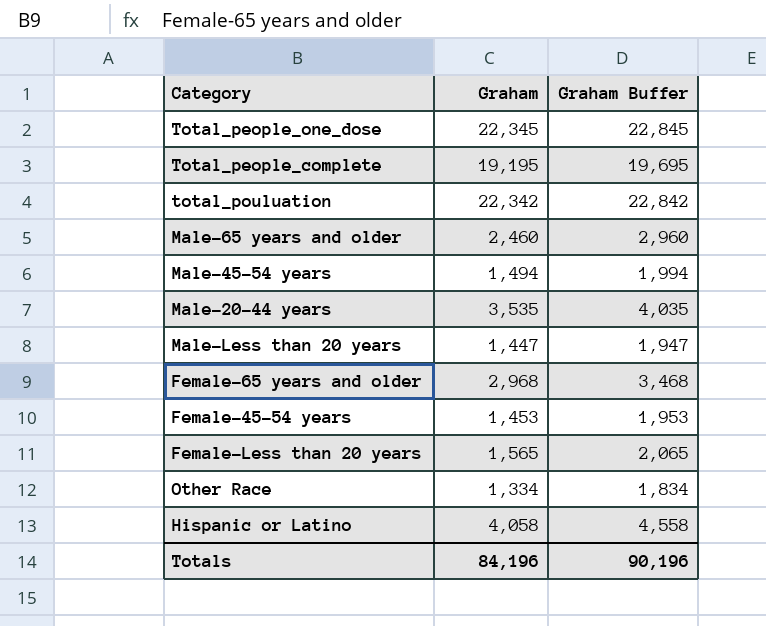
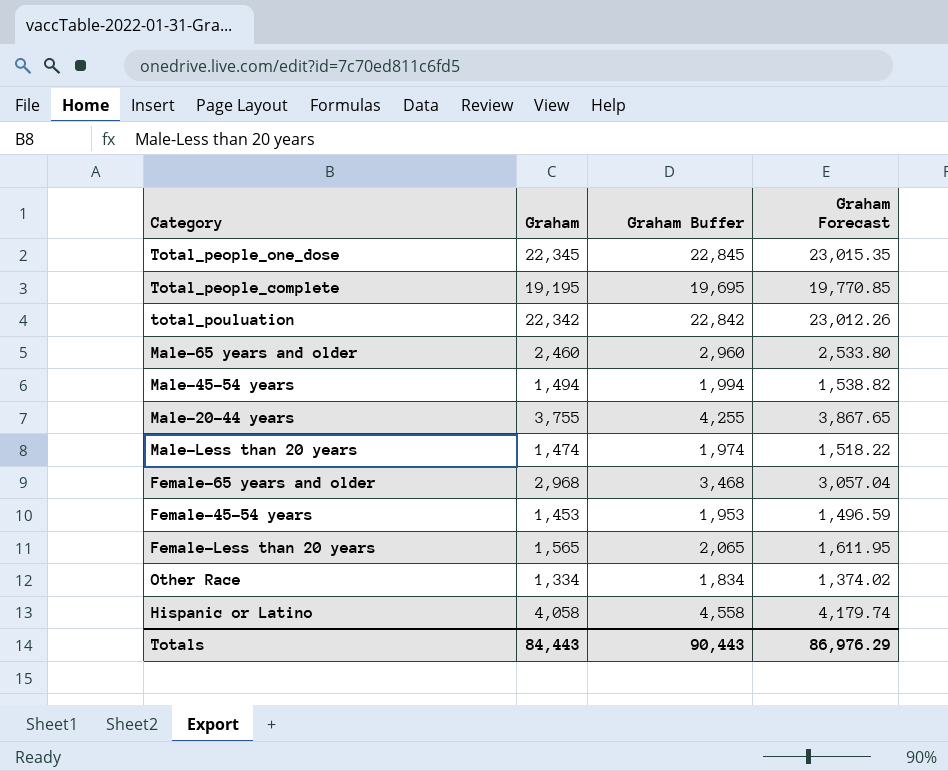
column Graham Forecast | formula: none -> [Graham] * 1.03
Male-20-44 years | Graham: 3,535 -> 3,755
Male-20-44 years | Graham Buffer: 4,035 -> 4,255
Male-Less than 20 years | Graham: 1,447 -> 1,474
Male-Less than 20 years | Graham Buffer: 1,947 -> 1,974
Totals | Graham: 84,196 -> 84,443
Totals | Graham Buffer: 90,196 -> 90,443

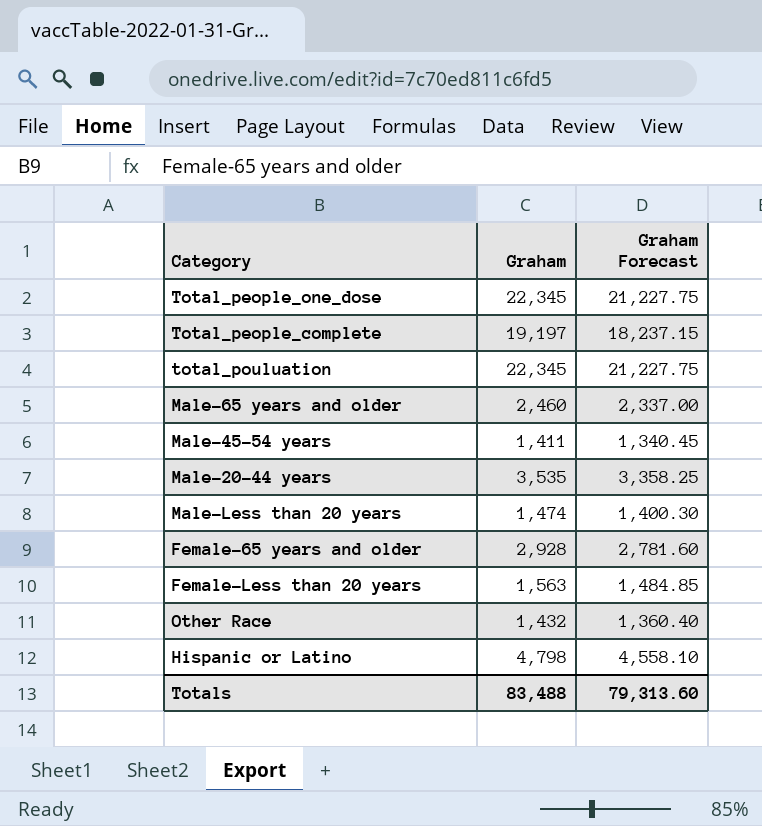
column Graham Buffer | formula: [Graham] + 500 -> none
column Graham Forecast | formula: [Graham] * 1.03 -> [Graham] * 0.95
row Female-45-54 years: 1,453 | 1,953 | 1,496.59 -> none
Total_people_complete | Graham: 19,195 -> 19,197
total_pouluation | Graham: 22,342 -> 22,345
Male-45-54 years | Graham: 1,494 -> 1,411
Male-20-44 years | Graham: 3,755 -> 3,535
Female-65 years and older | Graham: 2,968 -> 2,928
Female-Less than 20 years | Graham: 1,565 -> 1,563
Other Race | Graham: 1,334 -> 1,432
Hispanic or Latino | Graham: 4,058 -> 4,798
Totals | Graham: 84,443 -> 83,488
Totals | Graham Forecast: 86,976.29 -> 79,313.60

